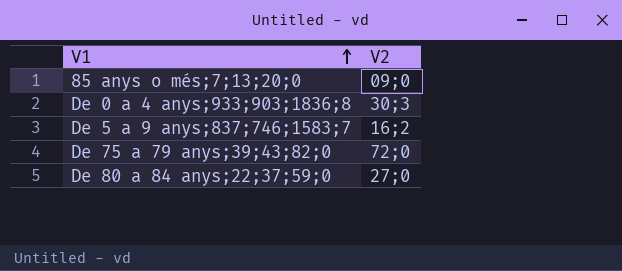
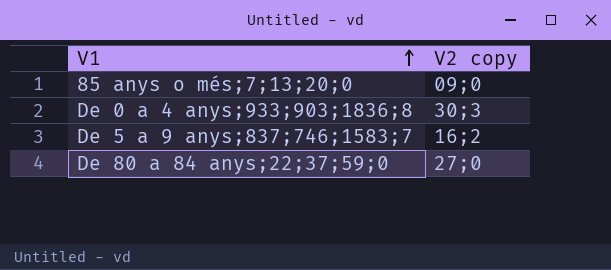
column name: V2 -> V2 copy
row De 75 a 79 anys;39;43;82;0: 72;0 -> none

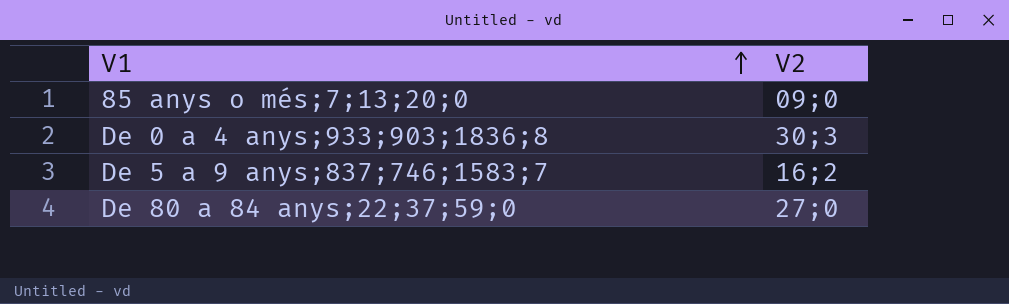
column name: V2 copy -> V2

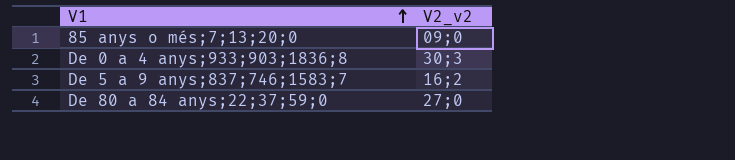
column name: V2 -> V2_v2

